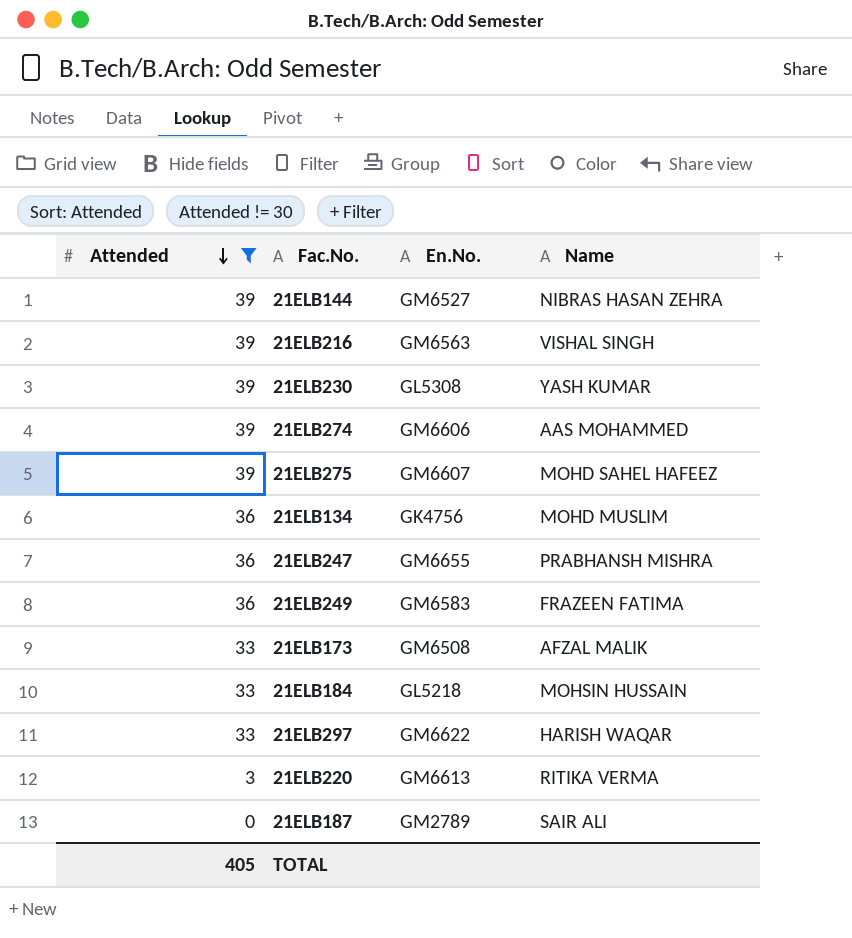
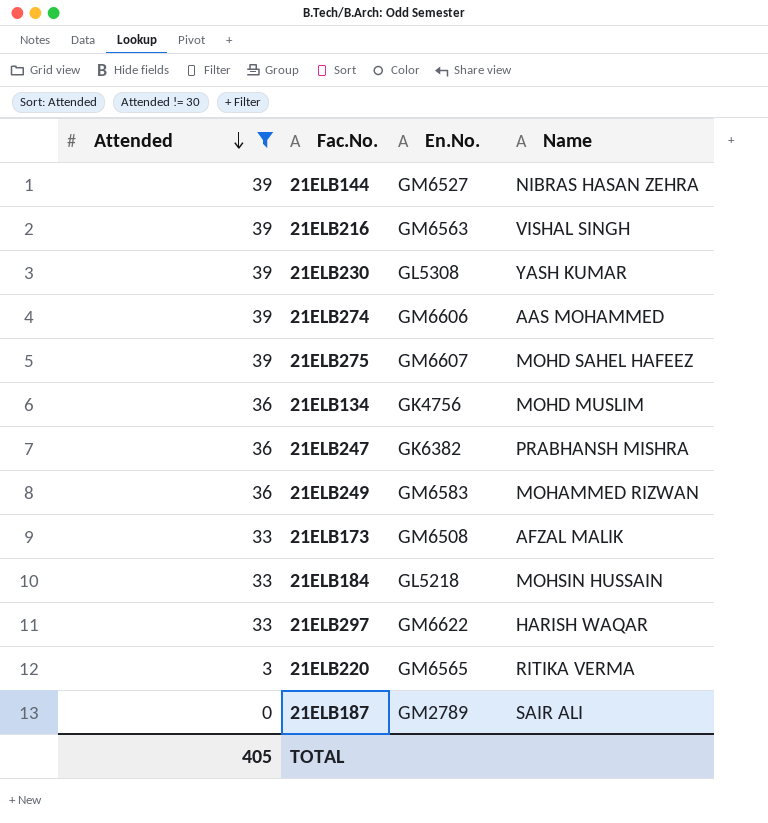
21ELB247 | En.No.: GM6655 -> GK6382
21ELB249 | Name: FRAZEEN FATIMA -> MOHAMMED RIZWAN
21ELB220 | En.No.: GM6613 -> GM6565

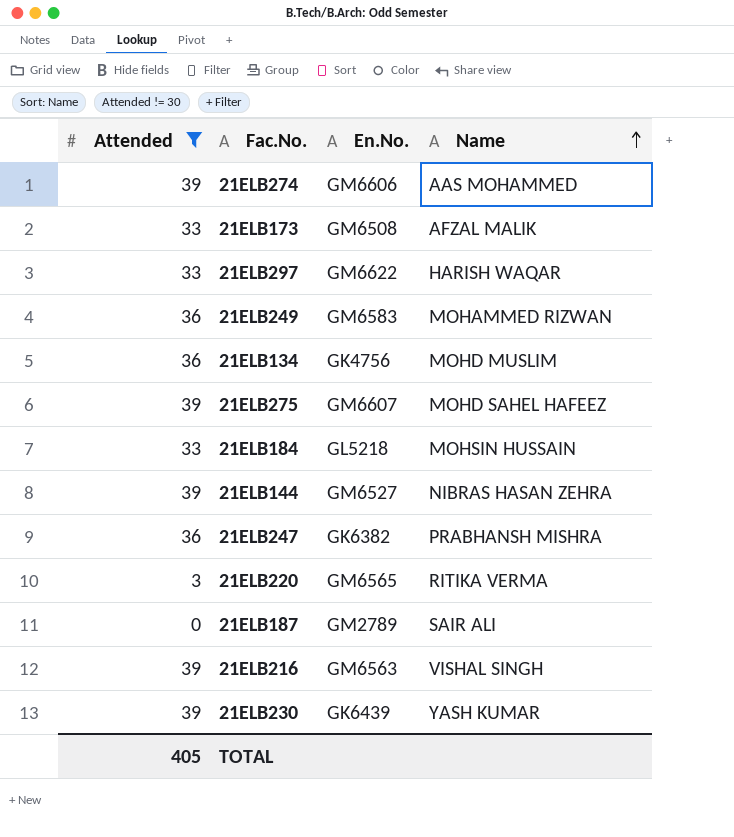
row order: Attended descending -> Name ascending
21ELB230 | En.No.: GL5308 -> GK6439

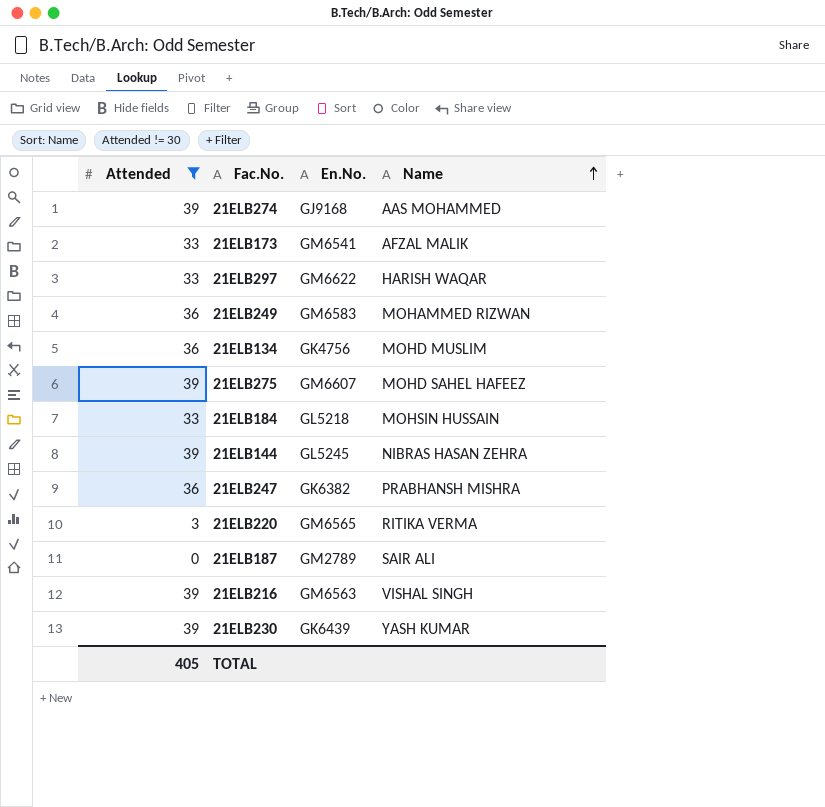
21ELB274 | En.No.: GM6606 -> GJ9168
21ELB173 | En.No.: GM6508 -> GM6541
21ELB144 | En.No.: GM6527 -> GL5245

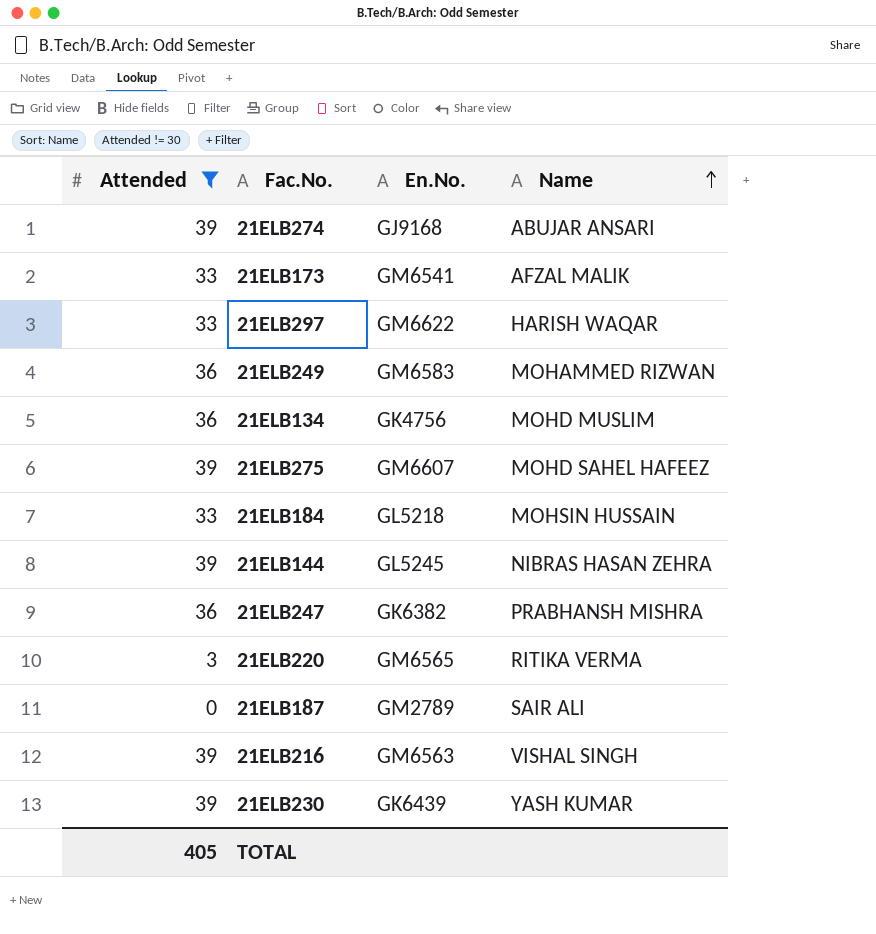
21ELB274 | Name: AAS MOHAMMED -> ABUJAR ANSARI

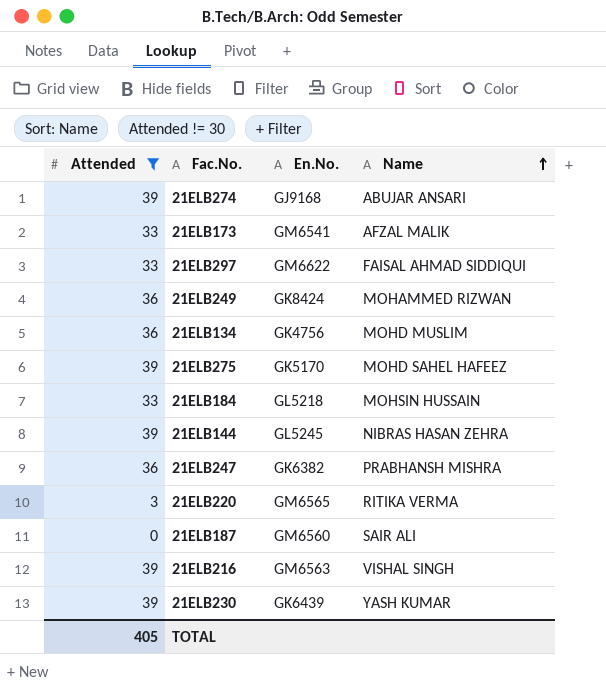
21ELB297 | Name: HARISH WAQAR -> FAISAL AHMAD SIDDIQUI
21ELB249 | En.No.: GM6583 -> GK8424
21ELB275 | En.No.: GM6607 -> GK5170
21ELB187 | En.No.: GM2789 -> GM6560

